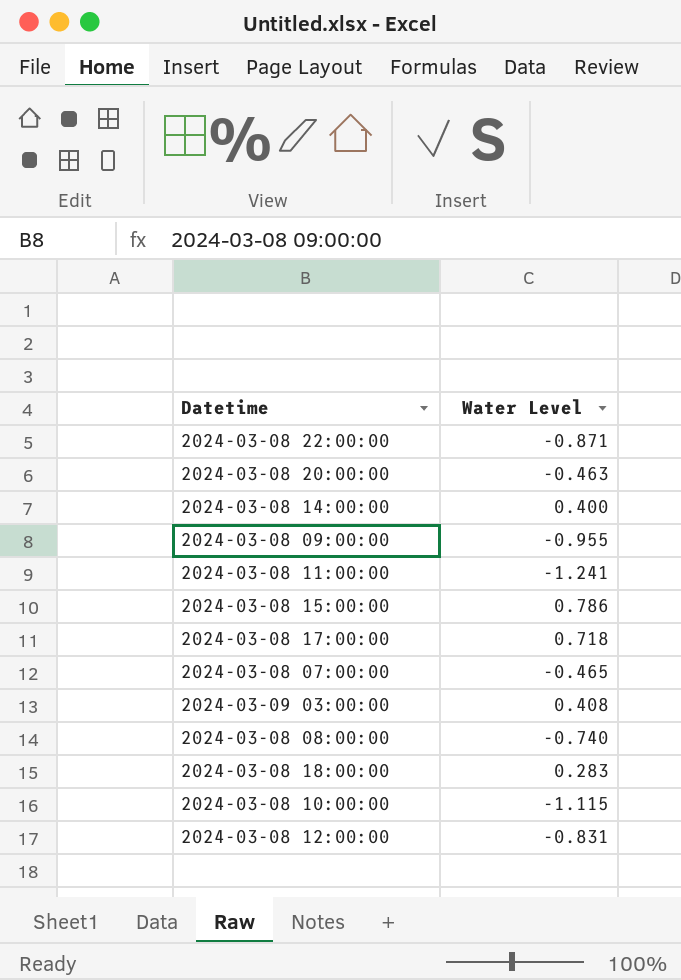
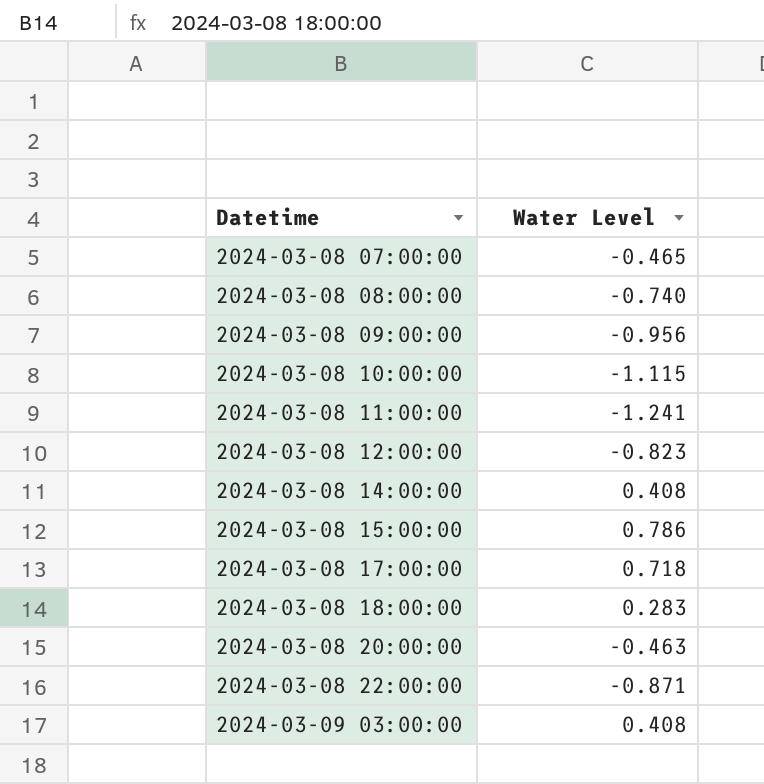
row order: none -> Datetime ascending
2024-03-08 09:00:00 | Water Level: -0.955 -> -0.956
2024-03-08 12:00:00 | Water Level: -0.831 -> -0.823
2024-03-08 14:00:00 | Water Level: 0.400 -> 0.408

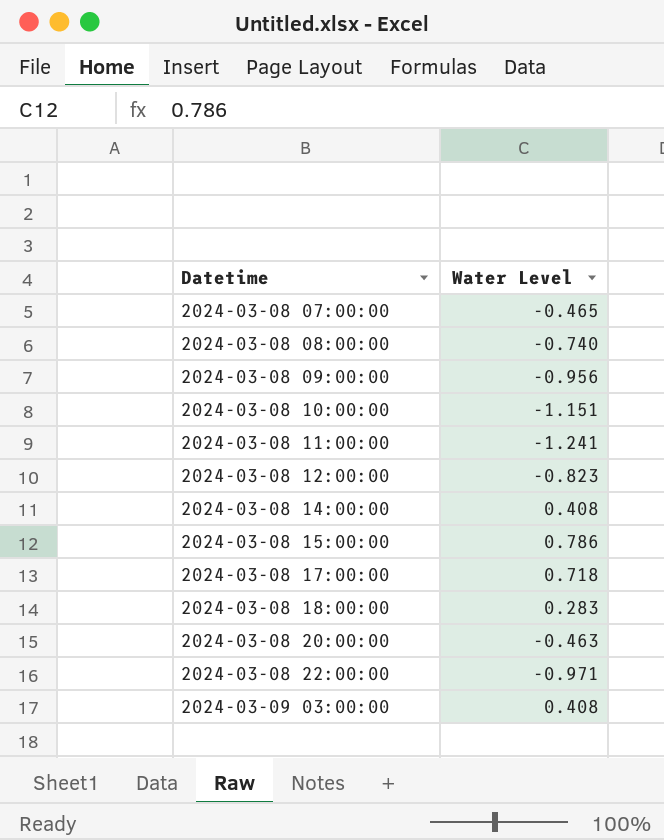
2024-03-08 10:00:00 | Water Level: -1.115 -> -1.151
2024-03-08 22:00:00 | Water Level: -0.871 -> -0.971

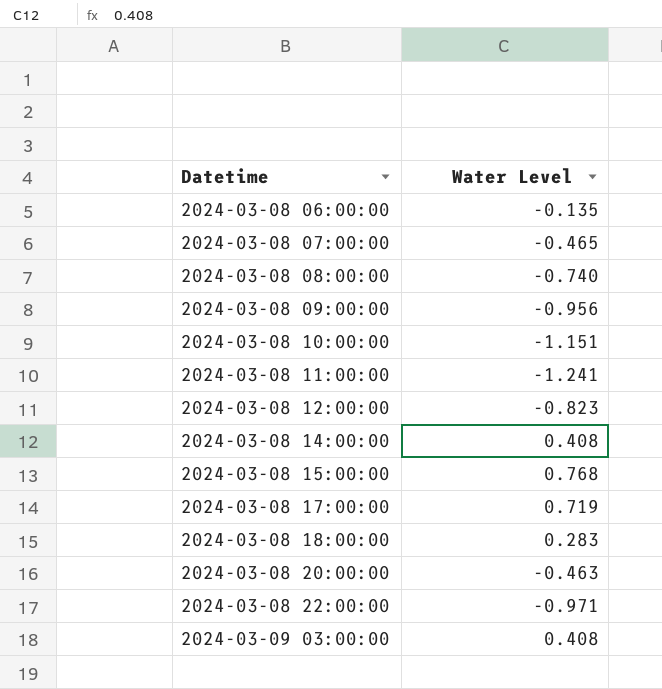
row 2024-03-08 06:00:00: none -> -0.135
2024-03-08 15:00:00 | Water Level: 0.786 -> 0.768
2024-03-08 17:00:00 | Water Level: 0.718 -> 0.719

